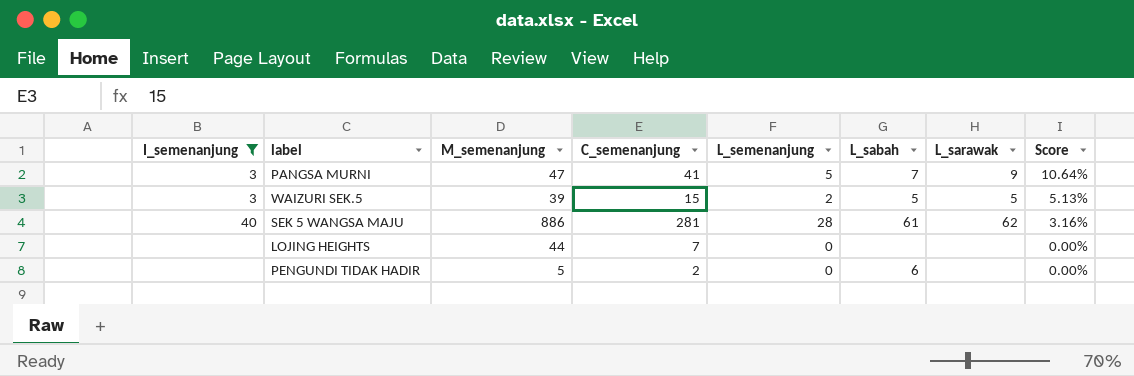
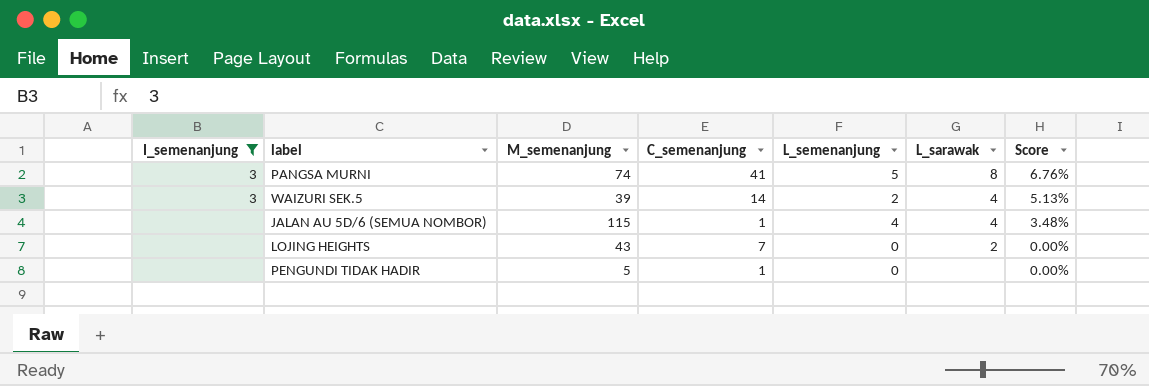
column L_sabah | position: 6 -> none
row SEK 5 WANGSA MAJU: 40 | 886 | 281 | 28 | 61 | 62 | 3.16% -> none
PANGSA MURNI | M_semenanjung: 47 -> 74
PANGSA MURNI | L_sarawak: 9 -> 8
PANGSA MURNI | Score: 10.64% -> 6.76%
WAIZURI SEK.5 | C_semenanjung: 15 -> 14
WAIZURI SEK.5 | L_sarawak: 5 -> 4
row JALAN AU 5D/6 (SEMUA NOMBOR): none -> none | 115 | 1 | 4 | 4 | 3.48%
LOJING HEIGHTS | M_semenanjung: 44 -> 43
LOJING HEIGHTS | L_sarawak: none -> 2
PENGUNDI TIDAK HADIR | C_semenanjung: 2 -> 1

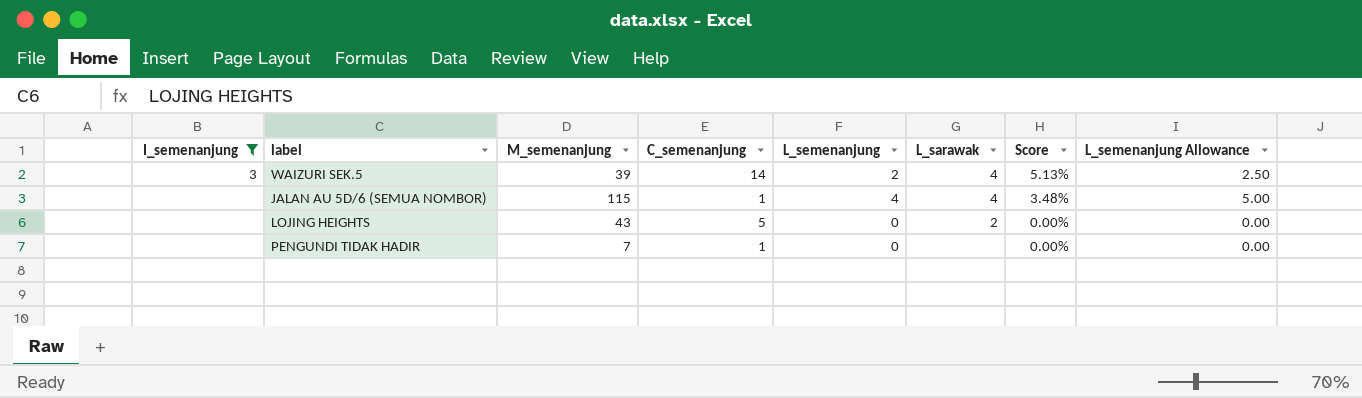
column L_semenanjung Allowance | formula: none -> [L_semenanjung] * 1.25
row PANGSA MURNI: 3 | 74 | 41 | 5 | 8 | 6.76% -> none
LOJING HEIGHTS | C_semenanjung: 7 -> 5
PENGUNDI TIDAK HADIR | M_semenanjung: 5 -> 7

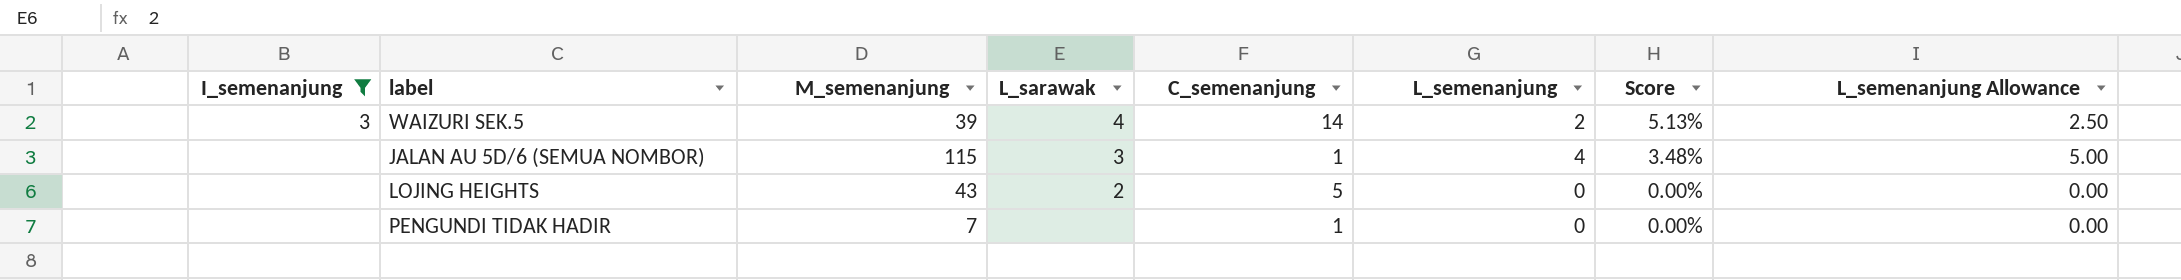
column L_sarawak | position: 6 -> 4
JALAN AU 5D/6 (SEMUA NOMBOR) | L_sarawak: 4 -> 3

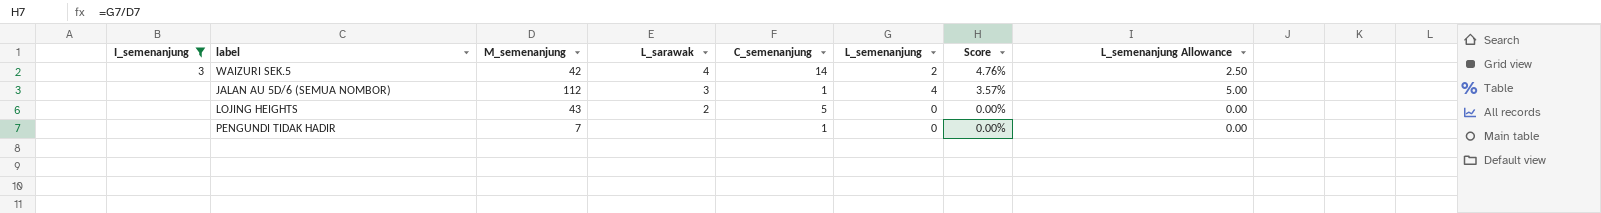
WAIZURI SEK.5 | M_semenanjung: 39 -> 42
WAIZURI SEK.5 | Score: 5.13% -> 4.76%
JALAN AU 5D/6 (SEMUA NOMBOR) | M_semenanjung: 115 -> 112
JALAN AU 5D/6 (SEMUA NOMBOR) | Score: 3.48% -> 3.57%

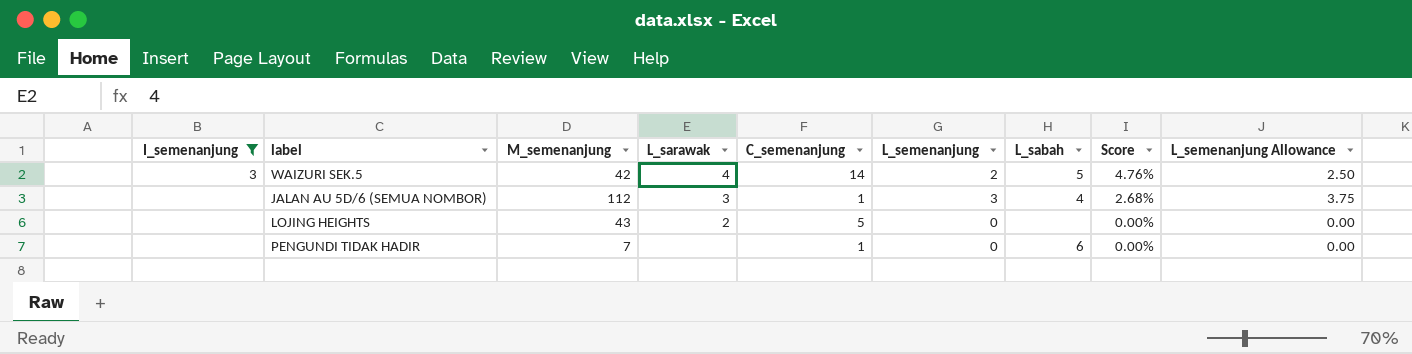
column L_sabah | position: none -> 7
JALAN AU 5D/6 (SEMUA NOMBOR) | L_semenanjung: 4 -> 3
JALAN AU 5D/6 (SEMUA NOMBOR) | Score: 3.57% -> 2.68%
JALAN AU 5D/6 (SEMUA NOMBOR) | L_semenanjung Allowance: 5.00 -> 3.75

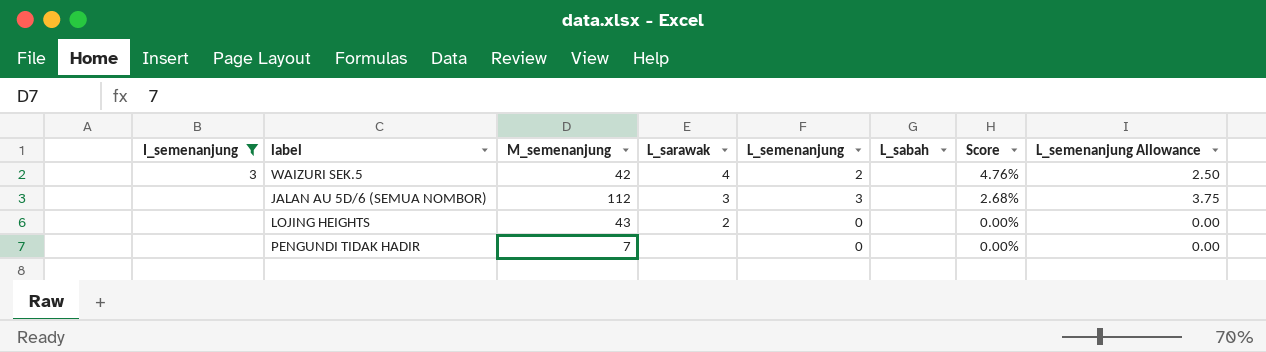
column C_semenanjung | position: 5 -> none
WAIZURI SEK.5 | L_sabah: 5 -> none
JALAN AU 5D/6 (SEMUA NOMBOR) | L_sabah: 4 -> none
PENGUNDI TIDAK HADIR | L_sabah: 6 -> none

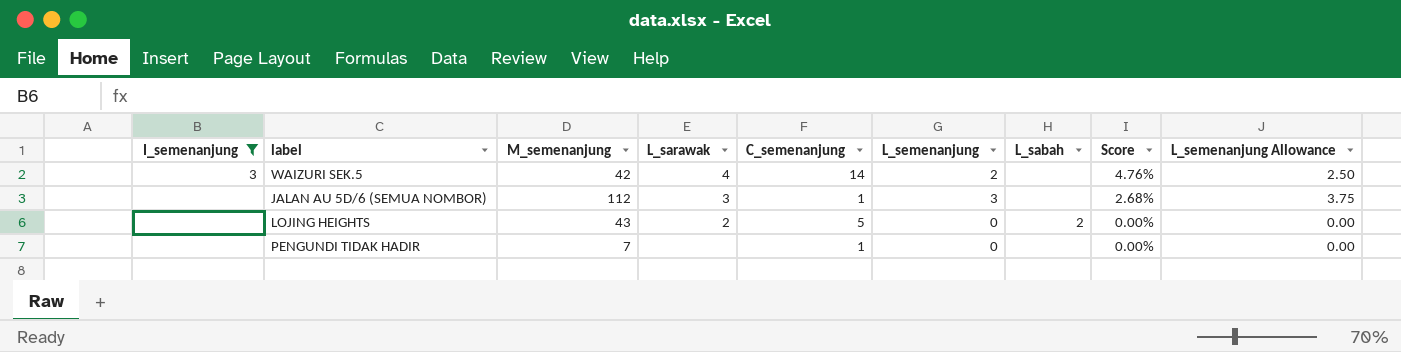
column C_semenanjung | position: none -> 5
LOJING HEIGHTS | L_sabah: none -> 2

